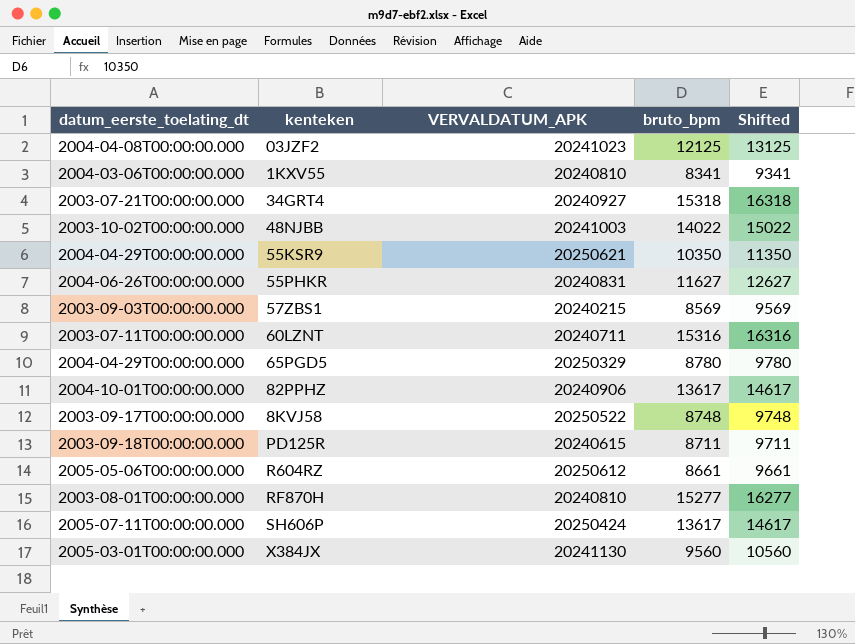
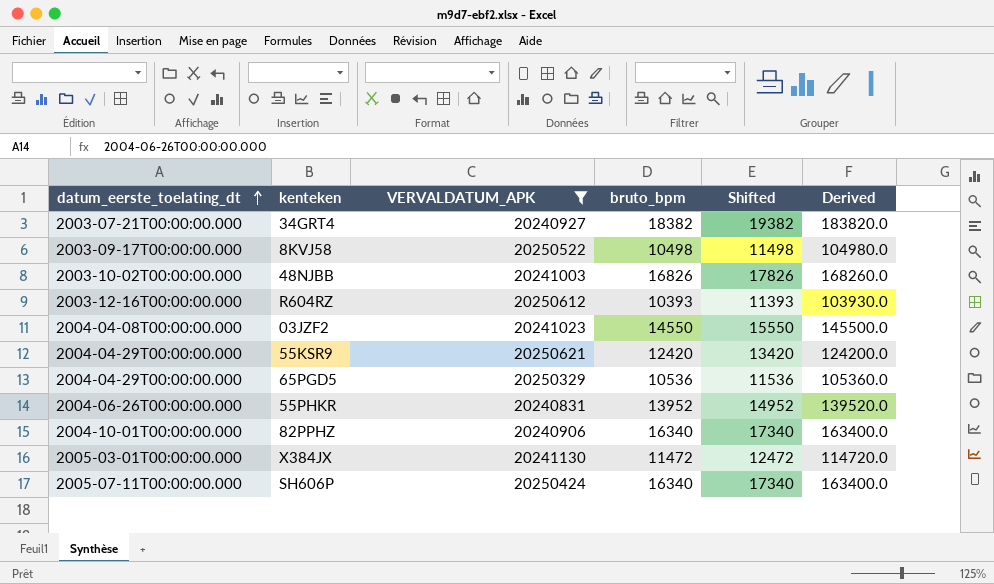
filter: none -> VERVALDATUM_APK >= 20240831
row order: none -> datum_eerste_toelating_dt ascending
column Derived | formula: none -> [bruto_bpm] * 10
34GRT4 | bruto_bpm: 15318 -> 18382
34GRT4 | Shifted: 16318 -> 19382
8KVJ58 | bruto_bpm: 8748 -> 10498
8KVJ58 | Shifted: 9748 -> 11498
48NJBB | bruto_bpm: 14022 -> 16826
48NJBB | Shifted: 15022 -> 17826
R604RZ | datum_eerste_toelating_dt: 2005-05-06T00:00:00.000 -> 2003-12-16T00:00:00.000
R604RZ | bruto_bpm: 8661 -> 10393
R604RZ | Shifted: 9661 -> 11393
03JZF2 | bruto_bpm: 12125 -> 14550
03JZF2 | Shifted: 13125 -> 15550
55KSR9 | bruto_bpm: 10350 -> 12420
55KSR9 | Shifted: 11350 -> 13420
65PGD5 | bruto_bpm: 8780 -> 10536
65PGD5 | Shifted: 9780 -> 11536
55PHKR | bruto_bpm: 11627 -> 13952
55PHKR | Shifted: 12627 -> 14952
82PPHZ | bruto_bpm: 13617 -> 16340
82PPHZ | Shifted: 14617 -> 17340
X384JX | bruto_bpm: 9560 -> 11472
X384JX | Shifted: 10560 -> 12472
SH606P | bruto_bpm: 13617 -> 16340
SH606P | Shifted: 14617 -> 17340

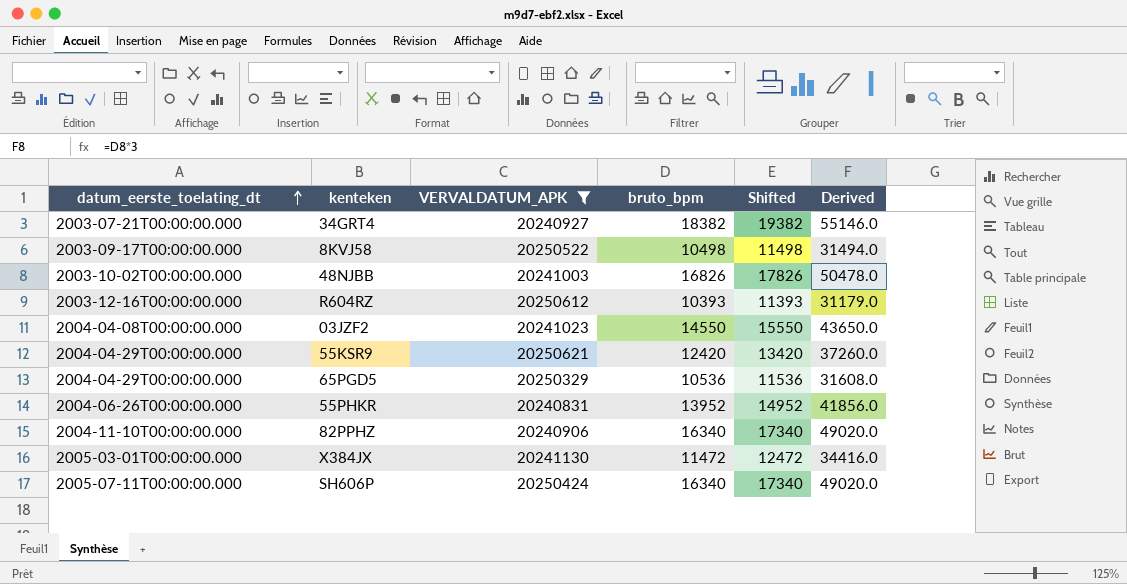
column Derived | formula: [bruto_bpm] * 10 -> [bruto_bpm] * 3
82PPHZ | datum_eerste_toelating_dt: 2004-10-01T00:00:00.000 -> 2004-11-10T00:00:00.000

